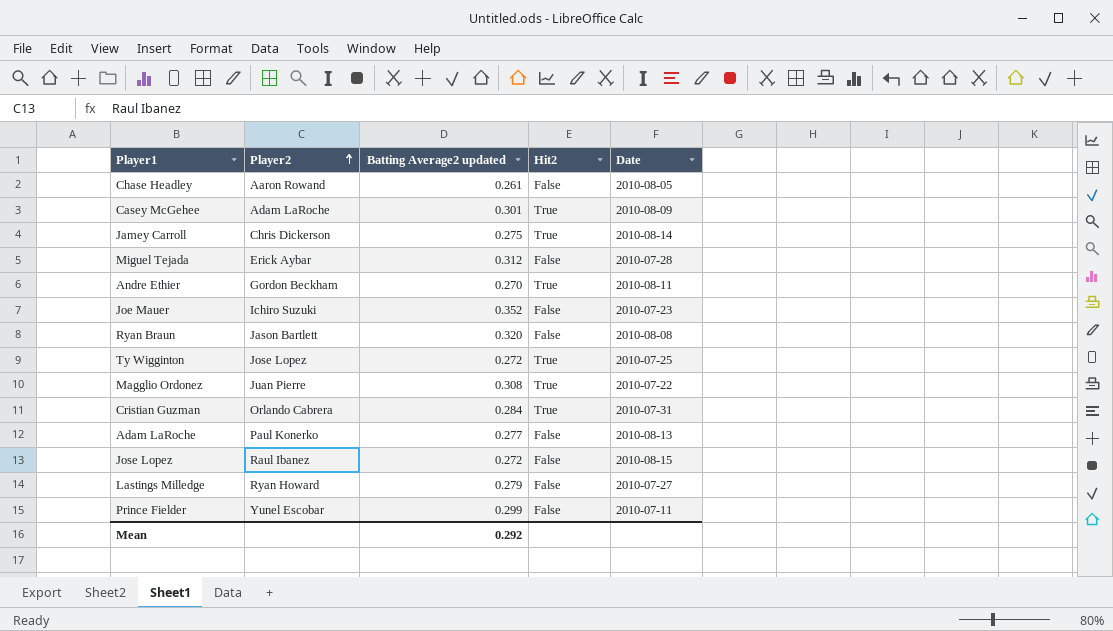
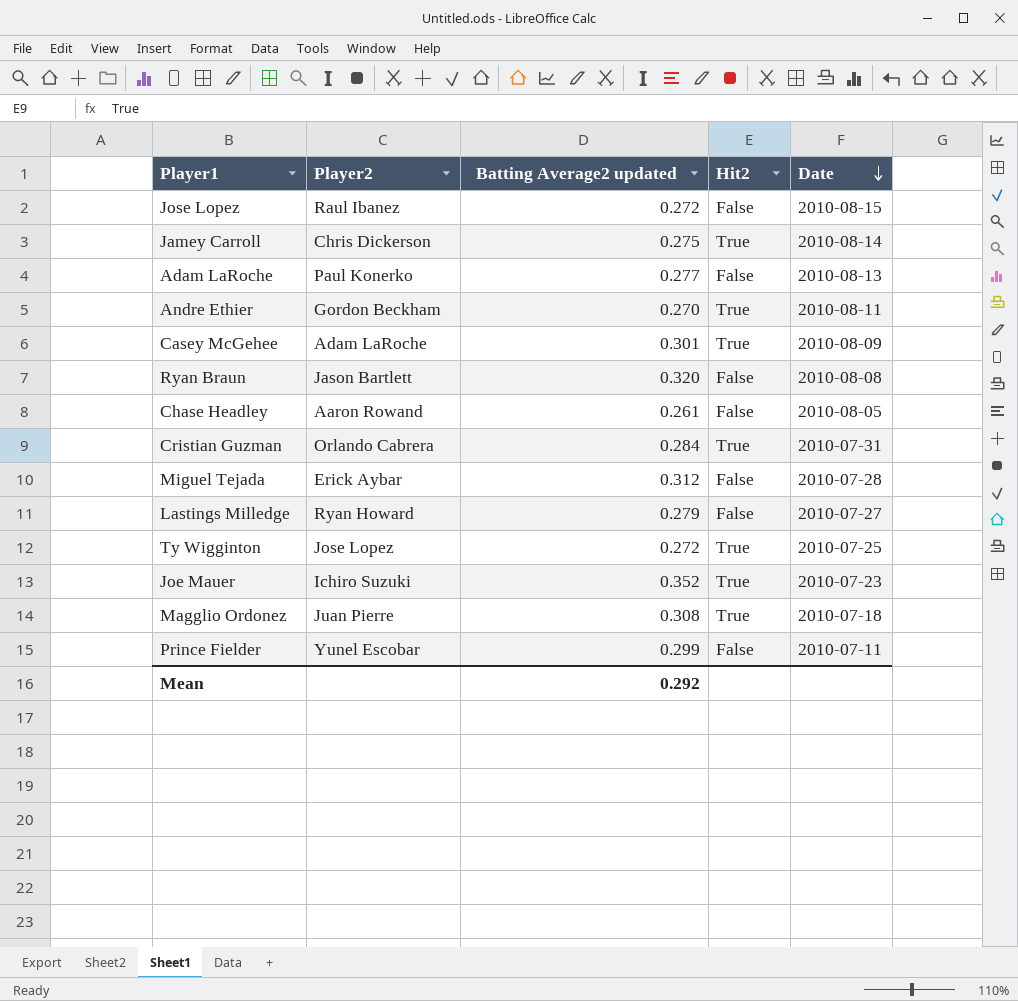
row order: Player2 ascending -> Date descending
Joe Mauer | Hit2: False -> True
Magglio Ordonez | Date: 2010-07-22 -> 2010-07-18

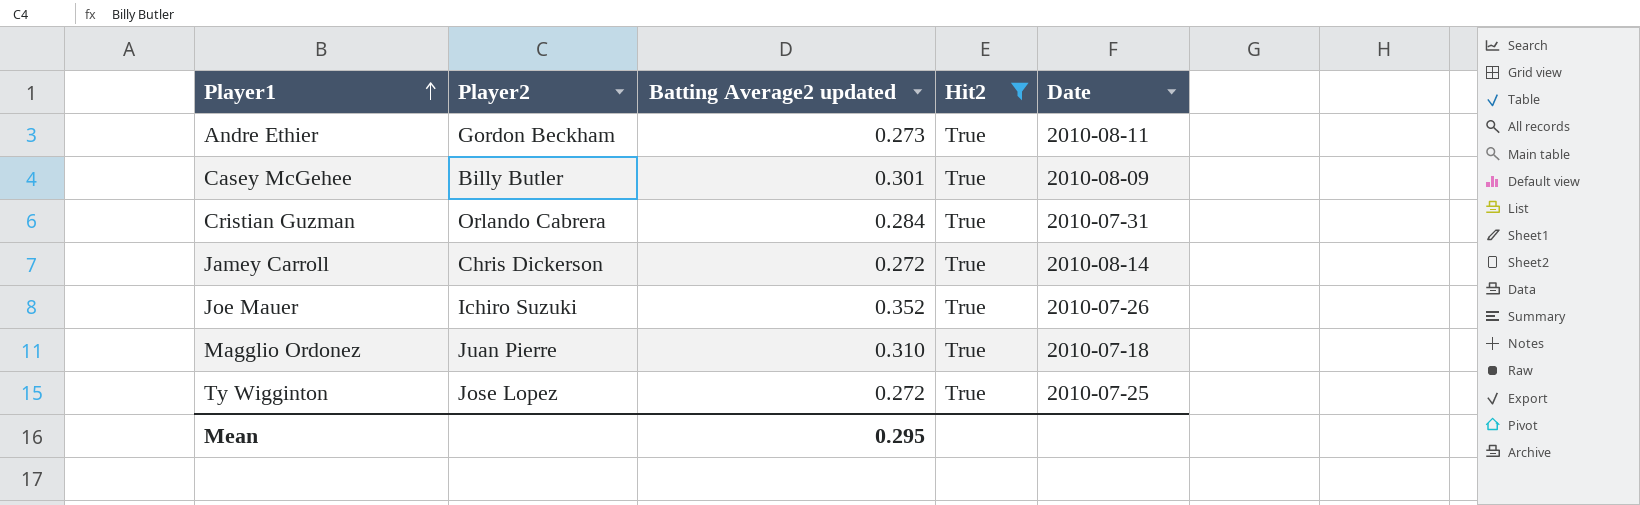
filter: none -> Hit2 = True
row order: Date descending -> Player1 ascending
Andre Ethier | Batting Average2 updated: 0.270 -> 0.273
Casey McGehee | Player2: Adam LaRoche -> Billy Butler
Jamey Carroll | Batting Average2 updated: 0.275 -> 0.272
Joe Mauer | Date: 2010-07-23 -> 2010-07-26
Magglio Ordonez | Batting Average2 updated: 0.308 -> 0.310
Mean | Batting Average2 updated: 0.292 -> 0.295

